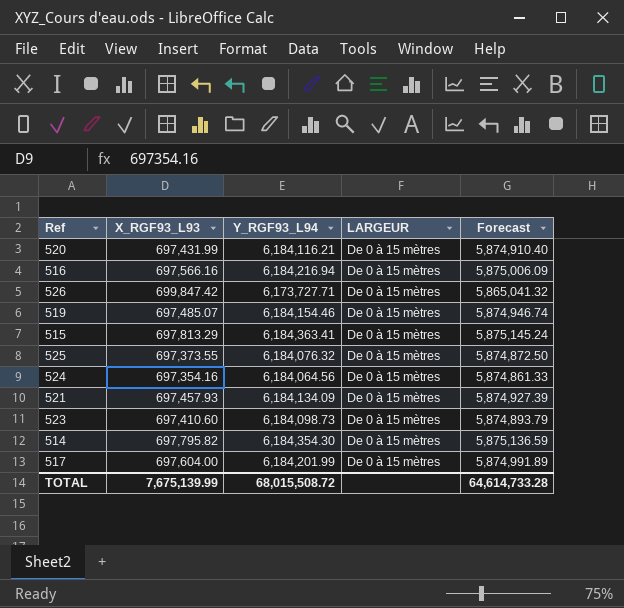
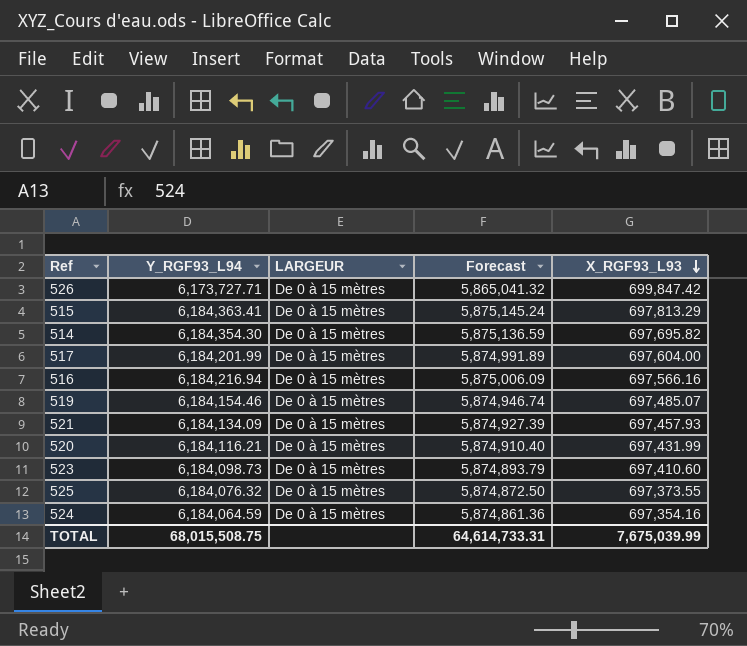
row order: none -> X_RGF93_L93 descending
column X_RGF93_L93 | position: 2 -> 5
514 | X_RGF93_L93: 697,795.82 -> 697,695.82
524 | Y_RGF93_L94: 6,184,064.56 -> 6,184,064.59
524 | Forecast: 5,874,861.33 -> 5,874,861.36
TOTAL | Y_RGF93_L94: 68,015,508.72 -> 68,015,508.75
TOTAL | Forecast: 64,614,733.28 -> 64,614,733.31
TOTAL | X_RGF93_L93: 7,675,139.99 -> 7,675,039.99

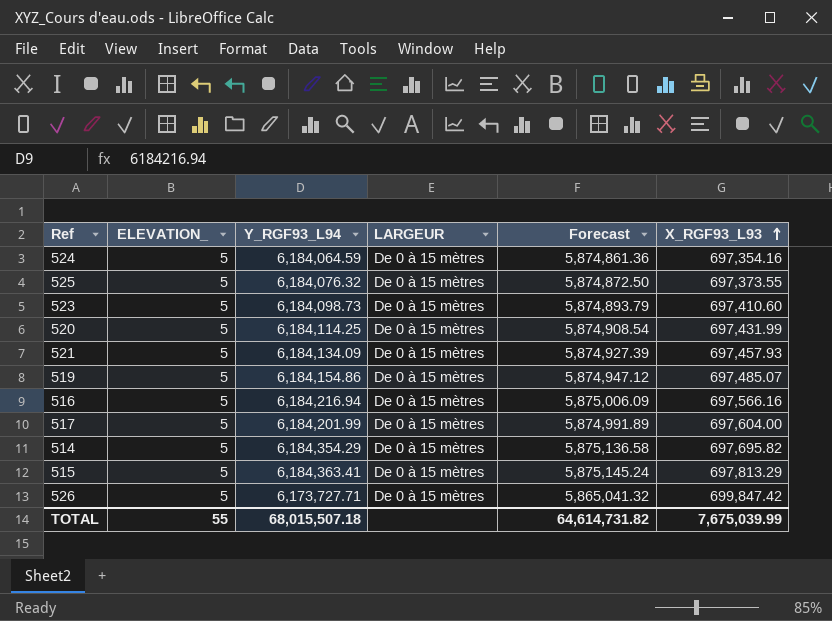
row order: X_RGF93_L93 descending -> X_RGF93_L93 ascending
column ELEVATION_ | position: none -> 2
520 | Y_RGF93_L94: 6,184,116.21 -> 6,184,114.25
520 | Forecast: 5,874,910.40 -> 5,874,908.54
519 | Y_RGF93_L94: 6,184,154.46 -> 6,184,154.86
519 | Forecast: 5,874,946.74 -> 5,874,947.12
514 | Y_RGF93_L94: 6,184,354.30 -> 6,184,354.29
514 | Forecast: 5,875,136.59 -> 5,875,136.58
TOTAL | Y_RGF93_L94: 68,015,508.75 -> 68,015,507.18
TOTAL | Forecast: 64,614,733.31 -> 64,614,731.82

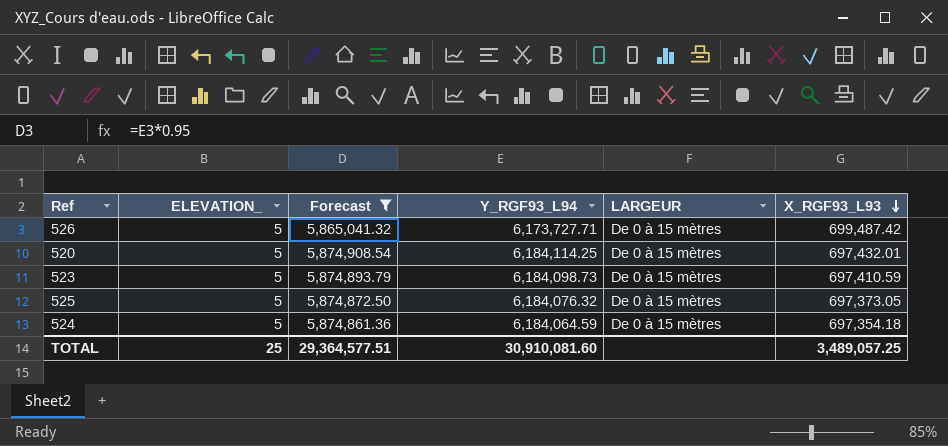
filter: none -> Forecast <= 5,874,908.54
row order: X_RGF93_L93 ascending -> X_RGF93_L93 descending
column Forecast | position: 5 -> 3
526 | X_RGF93_L93: 699,847.42 -> 699,487.42
520 | X_RGF93_L93: 697,431.99 -> 697,432.01
523 | X_RGF93_L93: 697,410.60 -> 697,410.59
525 | X_RGF93_L93: 697,373.55 -> 697,373.05
524 | X_RGF93_L93: 697,354.16 -> 697,354.18
TOTAL | ELEVATION_: 55 -> 25
TOTAL | Forecast: 64,614,731.82 -> 29,364,577.51
TOTAL | Y_RGF93_L94: 68,015,507.18 -> 30,910,081.60
TOTAL | X_RGF93_L93: 7,675,039.99 -> 3,489,057.25

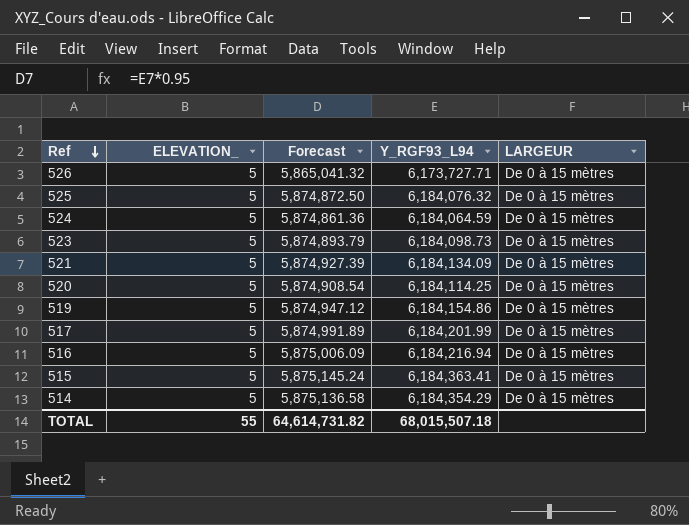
filter: Forecast <= 5,874,908.54 -> none
row order: X_RGF93_L93 descending -> Ref descending
column X_RGF93_L93 | position: 6 -> none
TOTAL | ELEVATION_: 25 -> 55
TOTAL | Forecast: 29,364,577.51 -> 64,614,731.82
TOTAL | Y_RGF93_L94: 30,910,081.60 -> 68,015,507.18

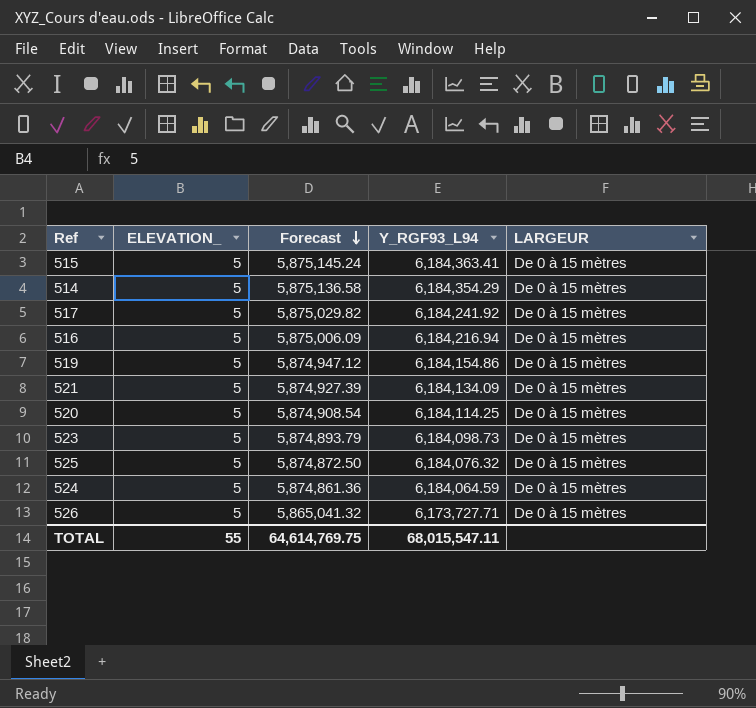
row order: Ref descending -> Forecast descending
517 | Forecast: 5,874,991.89 -> 5,875,029.82
517 | Y_RGF93_L94: 6,184,201.99 -> 6,184,241.92
TOTAL | Forecast: 64,614,731.82 -> 64,614,769.75
TOTAL | Y_RGF93_L94: 68,015,507.18 -> 68,015,547.11

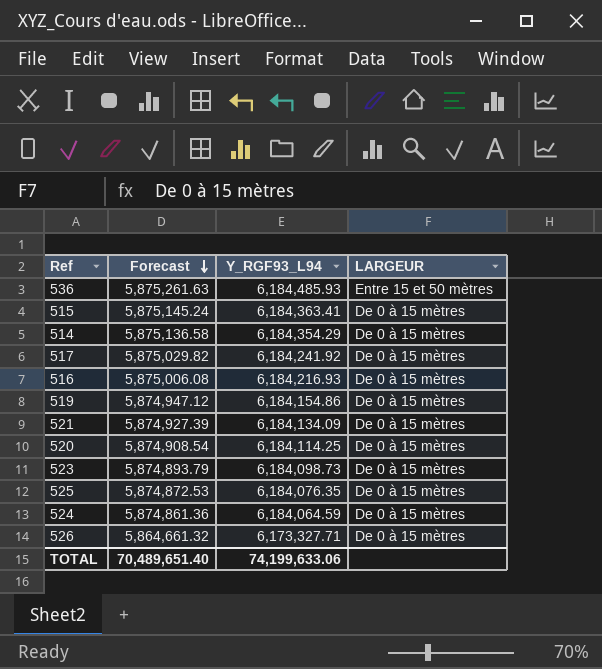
column ELEVATION_ | position: 2 -> none
row 536: none -> 5,875,261.63 | 6,184,485.93 | Entre 15 et 50 mètres
516 | Forecast: 5,875,006.09 -> 5,875,006.08
516 | Y_RGF93_L94: 6,184,216.94 -> 6,184,216.93
525 | Forecast: 5,874,872.50 -> 5,874,872.53
525 | Y_RGF93_L94: 6,184,076.32 -> 6,184,076.35
526 | Forecast: 5,865,041.32 -> 5,864,661.32
526 | Y_RGF93_L94: 6,173,727.71 -> 6,173,327.71
TOTAL | Forecast: 64,614,769.75 -> 70,489,651.40
TOTAL | Y_RGF93_L94: 68,015,547.11 -> 74,199,633.06

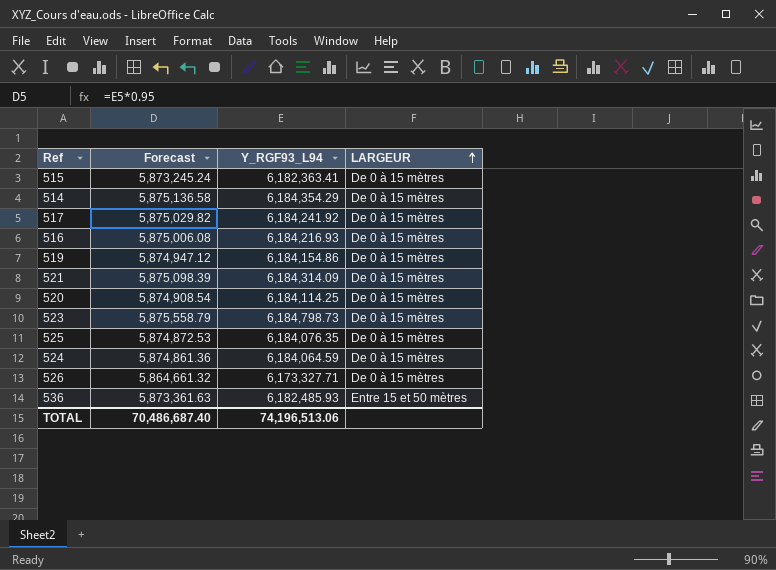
row order: Forecast descending -> LARGEUR ascending
515 | Forecast: 5,875,145.24 -> 5,873,245.24
515 | Y_RGF93_L94: 6,184,363.41 -> 6,182,363.41
521 | Forecast: 5,874,927.39 -> 5,875,098.39
521 | Y_RGF93_L94: 6,184,134.09 -> 6,184,314.09
523 | Forecast: 5,874,893.79 -> 5,875,558.79
523 | Y_RGF93_L94: 6,184,098.73 -> 6,184,798.73
536 | Forecast: 5,875,261.63 -> 5,873,361.63
536 | Y_RGF93_L94: 6,184,485.93 -> 6,182,485.93
TOTAL | Forecast: 70,489,651.40 -> 70,486,687.40
TOTAL | Y_RGF93_L94: 74,199,633.06 -> 74,196,513.06

